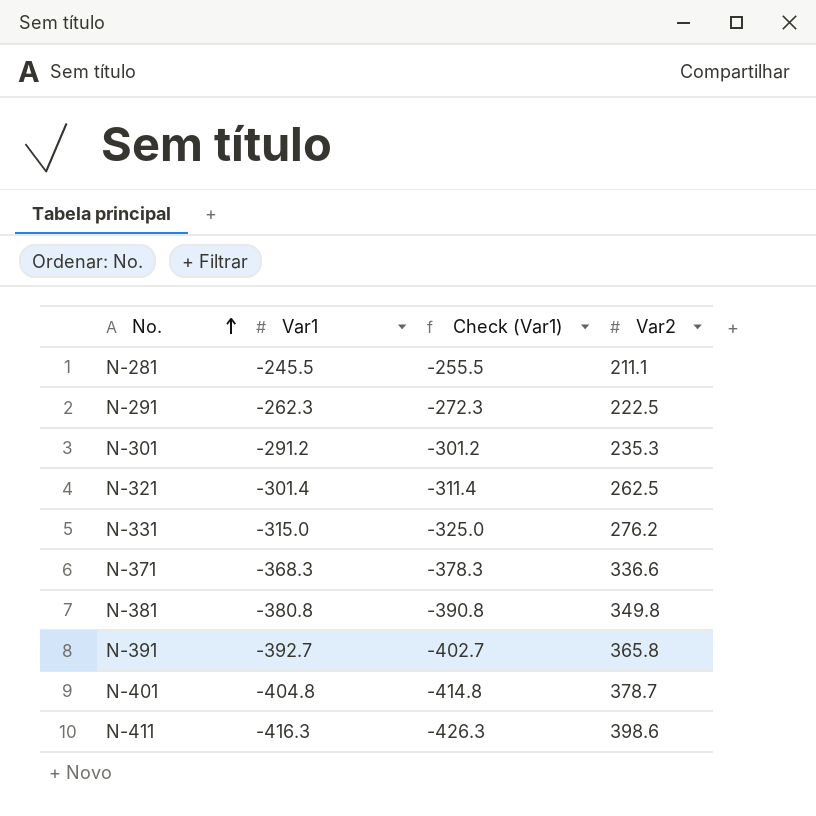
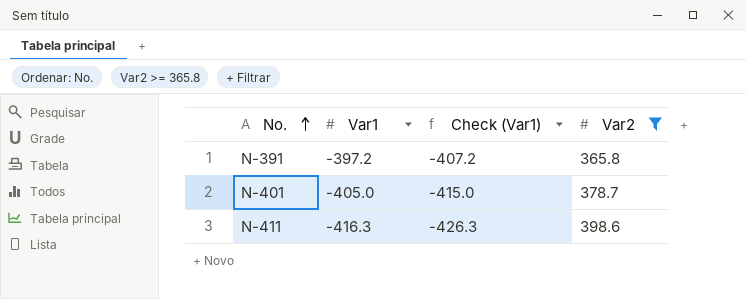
filter: none -> Var2 >= 365.8
N-391 | Var1: -392.7 -> -397.2
N-391 | Check (Var1): -402.7 -> -407.2
N-401 | Var1: -404.8 -> -405.0
N-401 | Check (Var1): -414.8 -> -415.0

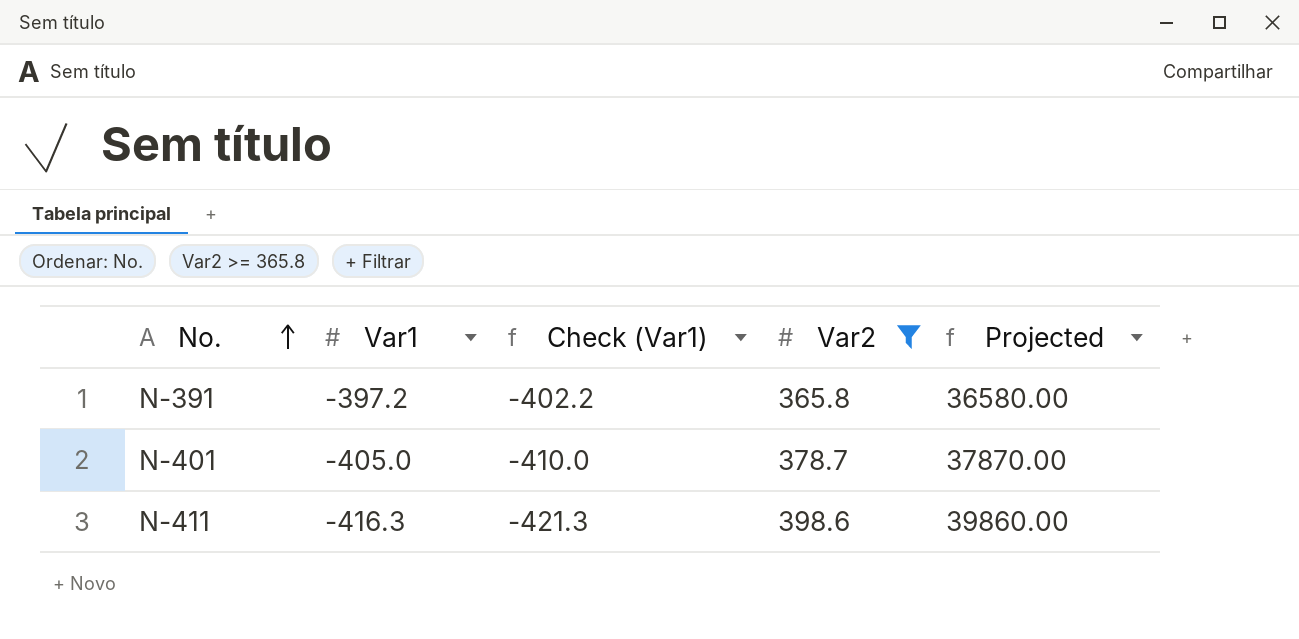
column Check (Var1) | formula: [Var1] - 10 -> [Var1] - 5
column Projected | formula: none -> [Var2] * 100

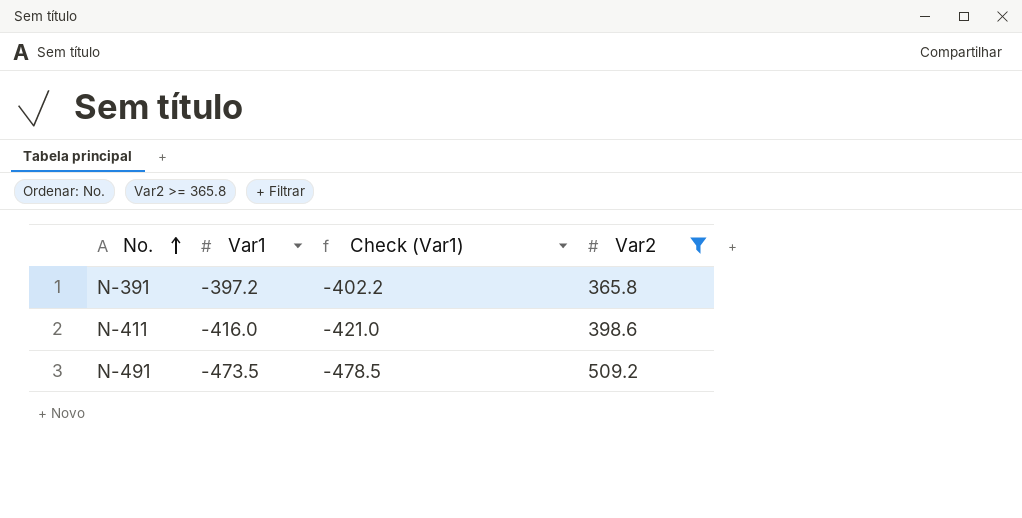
column Projected | formula: [Var2] * 100 -> none
row N-401: -405.0 | -410.0 | 378.7 | 37870.00 -> none
N-411 | Var1: -416.3 -> -416.0
N-411 | Check (Var1): -421.3 -> -421.0
row N-491: none -> -473.5 | -478.5 | 509.2

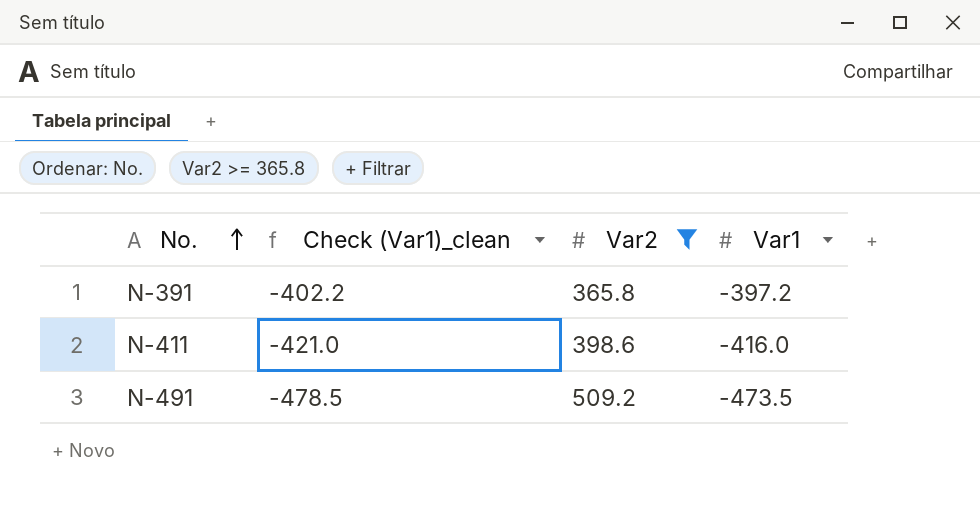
column name: Check (Var1) -> Check (Var1)_clean
column Var1 | position: 2 -> 4

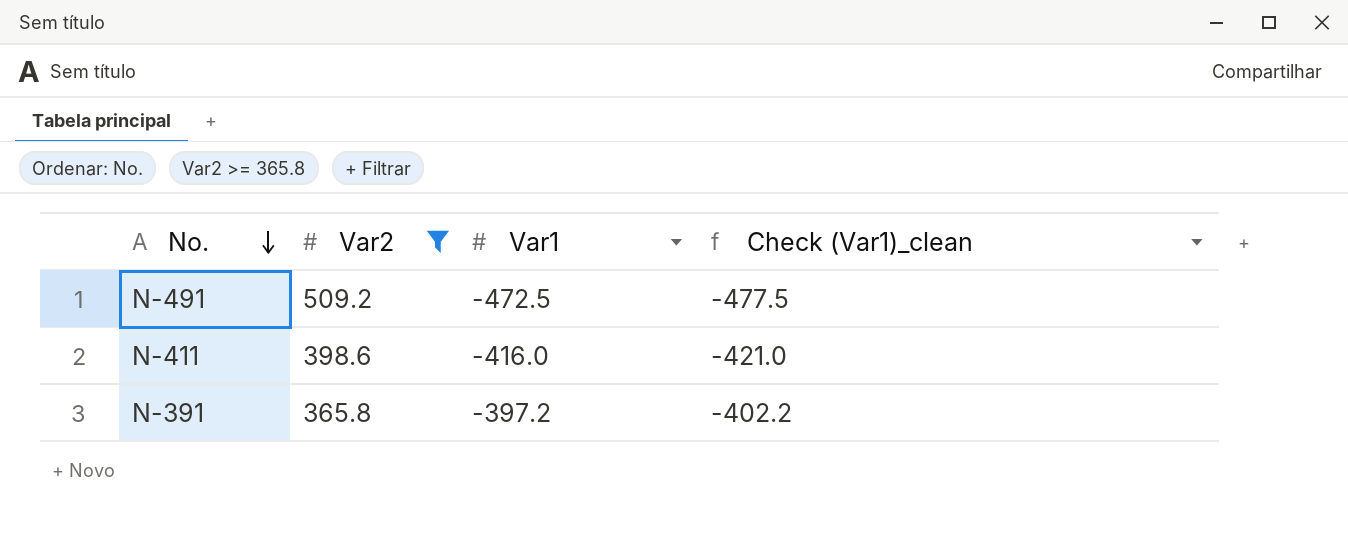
row order: No. ascending -> No. descending
column Check (Var1)_clean | position: 2 -> 4
N-491 | Var1: -473.5 -> -472.5
N-491 | Check (Var1)_clean: -478.5 -> -477.5

